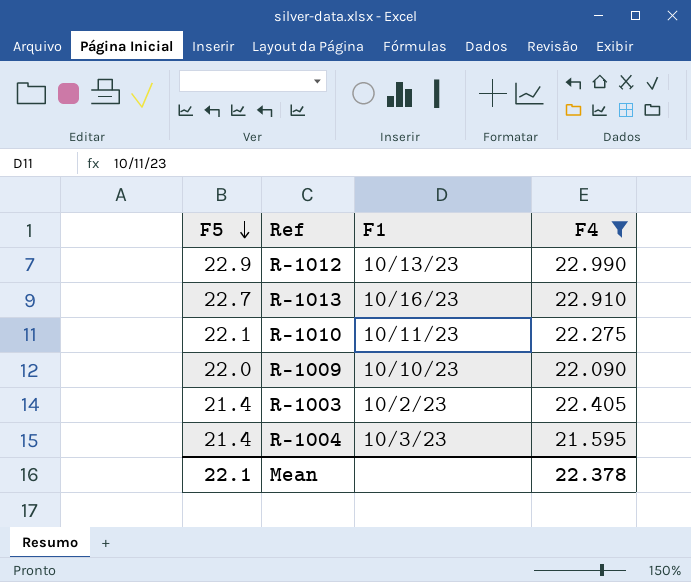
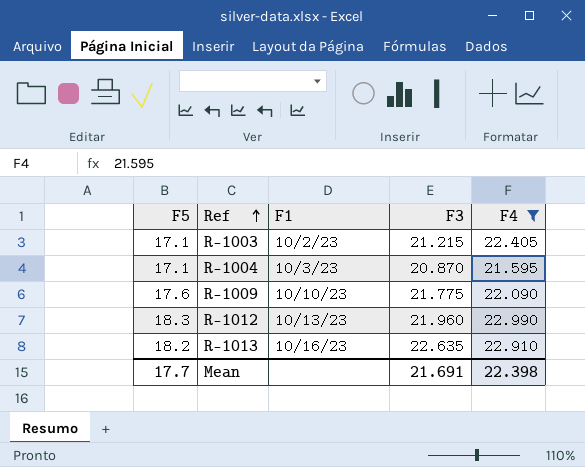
row order: F5 descending -> Ref ascending
column F3 | position: none -> 4
row R-1010: 22.1 | 10/11/23 | 22.275 -> none
R-1003 | F5: 21.4 -> 17.1
R-1004 | F5: 21.4 -> 17.1
R-1009 | F5: 22.0 -> 17.6
R-1012 | F5: 22.9 -> 18.3
R-1013 | F5: 22.7 -> 18.2
Mean | F5: 22.1 -> 17.7
Mean | F4: 22.378 -> 22.398

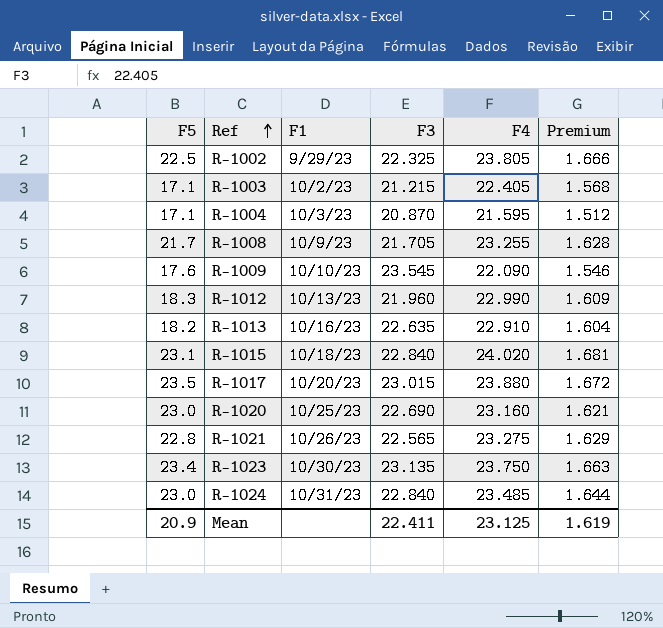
filter: F4 <= 22.990 -> none
column Premium | formula: none -> [F4] * 0.07
R-1009 | F3: 21.775 -> 23.545
Mean | F5: 17.7 -> 20.9
Mean | F3: 21.691 -> 22.411
Mean | F4: 22.398 -> 23.125

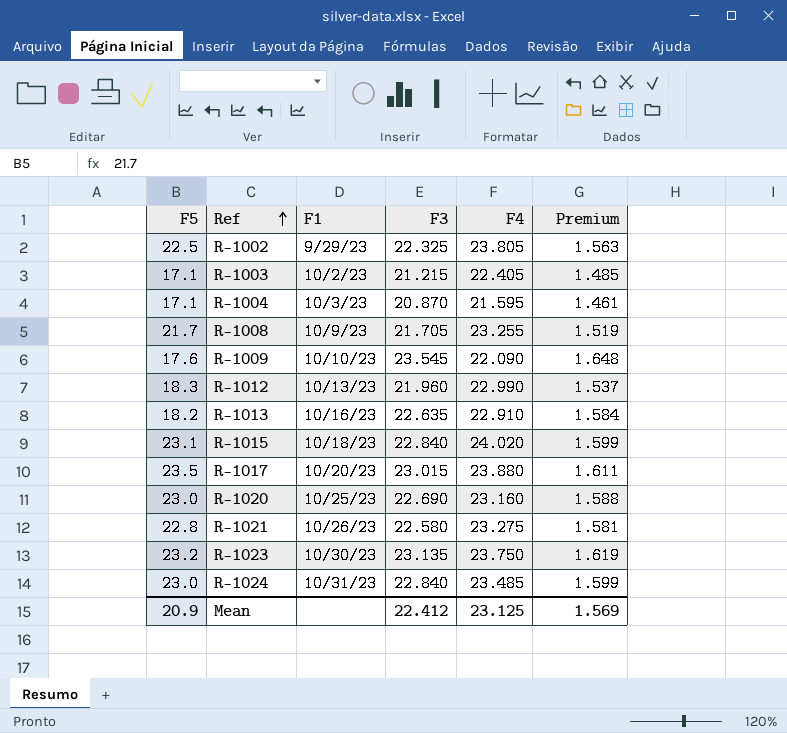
column Premium | formula: [F4] * 0.07 -> [F3] * 0.07
R-1021 | F3: 22.565 -> 22.580
R-1023 | F5: 23.4 -> 23.2
Mean | F3: 22.411 -> 22.412
Mean | Premium: 1.619 -> 1.569

